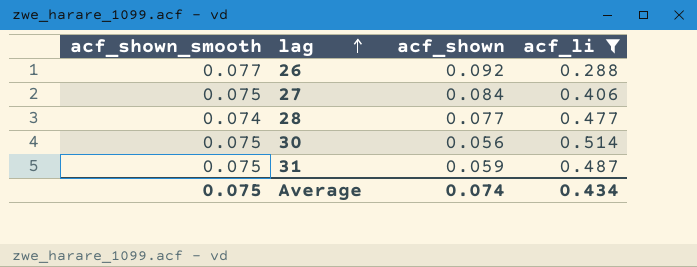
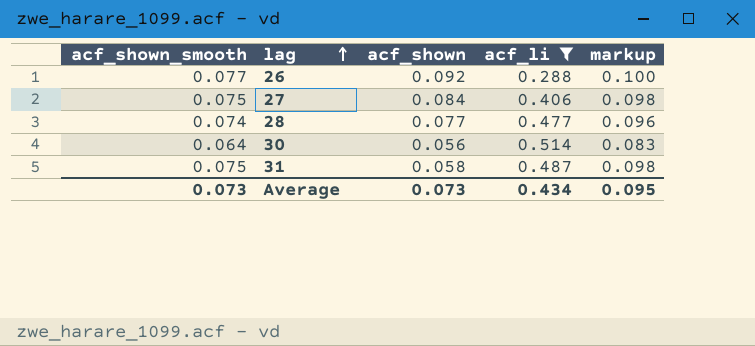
column markup | formula: none -> [acf_shown_smooth] * 1.3
30 | acf_shown_smooth: 0.075 -> 0.064
31 | acf_shown: 0.059 -> 0.058
Average | acf_shown_smooth: 0.075 -> 0.073
Average | acf_shown: 0.074 -> 0.073

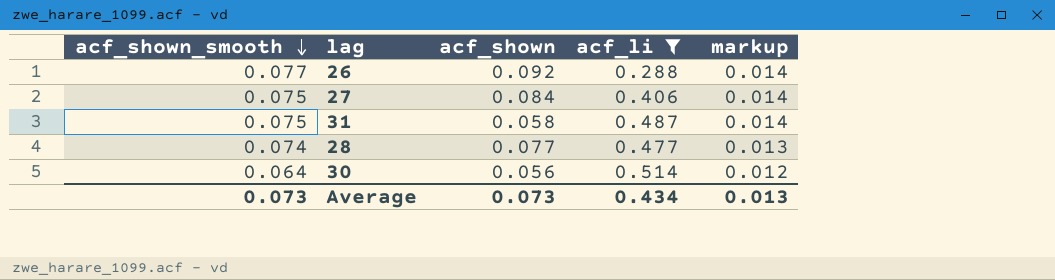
row order: lag ascending -> acf_shown_smooth descending
column markup | formula: [acf_shown_smooth] * 1.3 -> [acf_shown_smooth] * 0.18
Average | markup: 0.095 -> 0.013

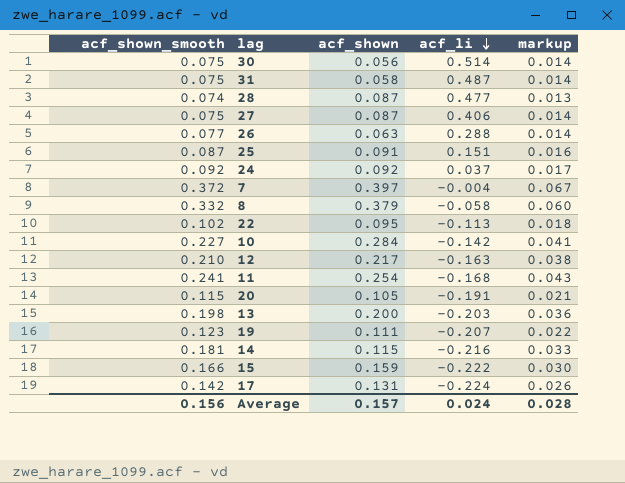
filter: acf_li >= 0.288 -> none
row order: acf_shown_smooth descending -> acf_li descending
30 | acf_shown_smooth: 0.064 -> 0.075
30 | markup: 0.012 -> 0.014
28 | acf_shown: 0.077 -> 0.087
27 | acf_shown: 0.084 -> 0.087
26 | acf_shown: 0.092 -> 0.063
Average | acf_shown_smooth: 0.073 -> 0.156
Average | acf_shown: 0.073 -> 0.157
Average | acf_li: 0.434 -> 0.024
Average | markup: 0.013 -> 0.028

